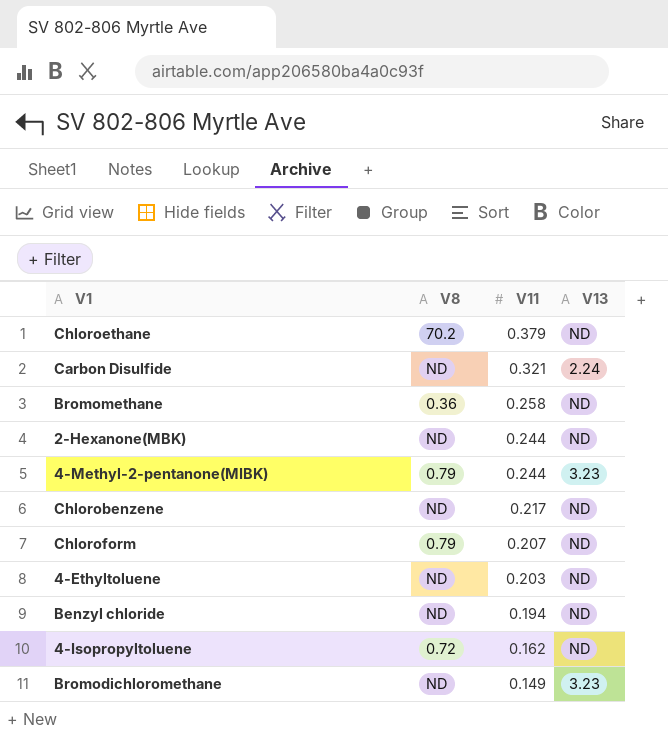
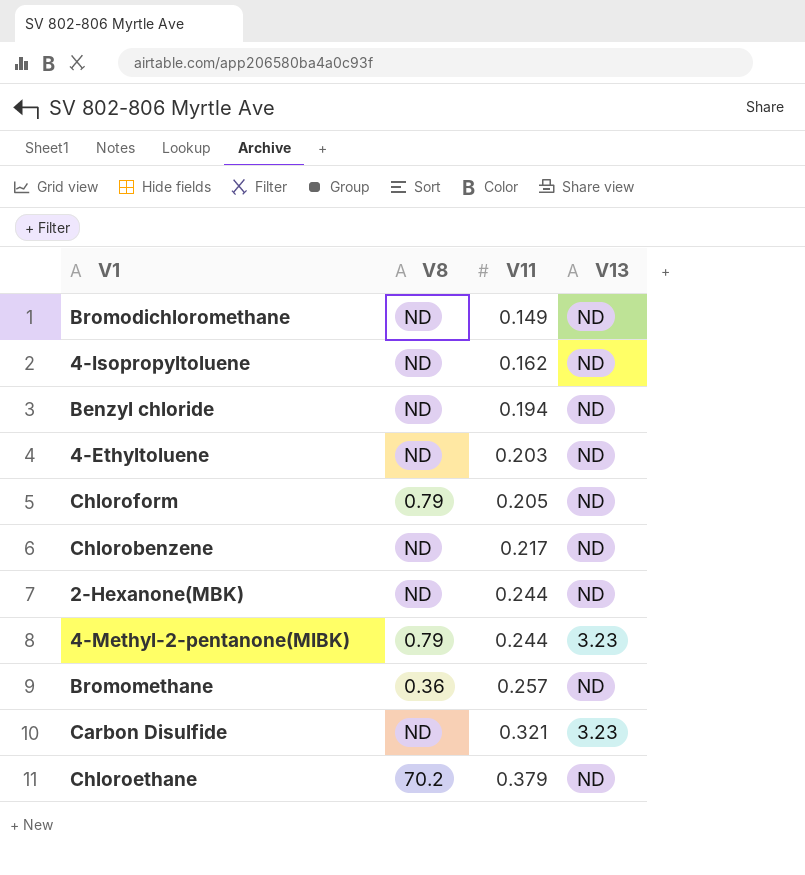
row order: V11 descending -> V11 ascending
Bromodichloromethane | V13: 3.23 -> ND
4-Isopropyltoluene | V8: 0.72 -> ND
Chloroform | V11: 0.207 -> 0.205
Bromomethane | V11: 0.258 -> 0.257
Carbon Disulfide | V13: 2.24 -> 3.23

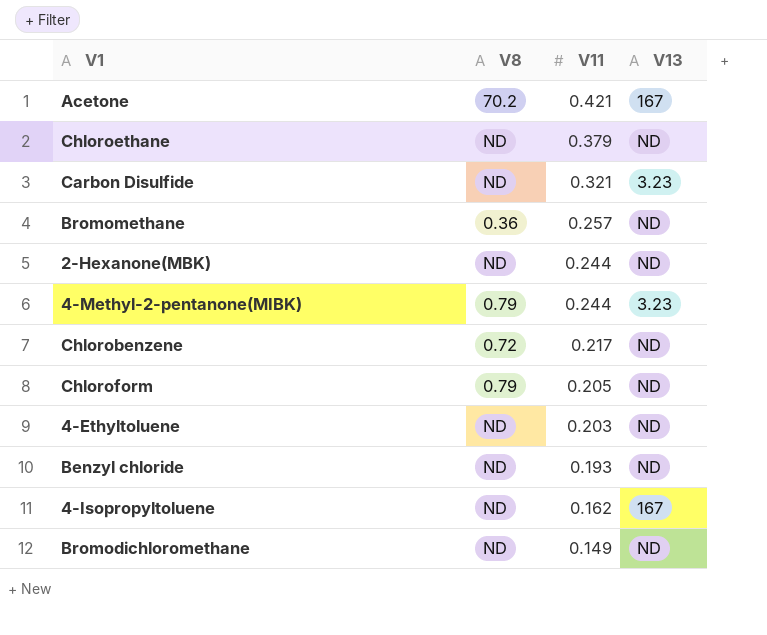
row order: V11 ascending -> V11 descending
row Acetone: none -> 70.2 | 0.421 | 167
Chloroethane | V8: 70.2 -> ND
Chlorobenzene | V8: ND -> 0.72
Benzyl chloride | V11: 0.194 -> 0.193
4-Isopropyltoluene | V13: ND -> 167

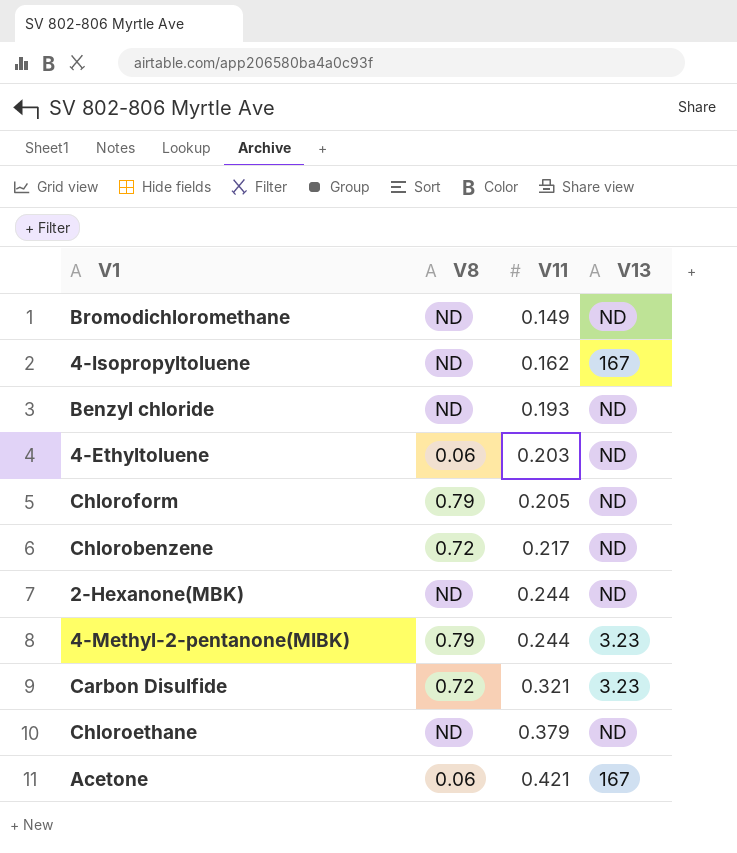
row order: V11 descending -> V11 ascending
row Bromomethane: 0.36 | 0.257 | ND -> none
4-Ethyltoluene | V8: ND -> 0.06
Carbon Disulfide | V8: ND -> 0.72
Acetone | V8: 70.2 -> 0.06

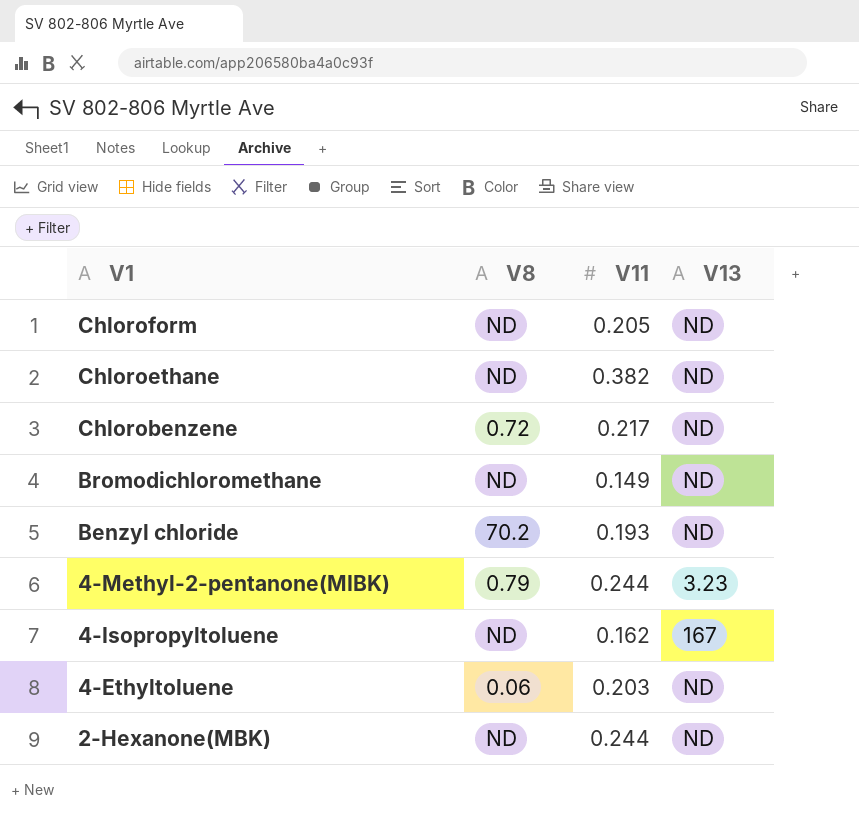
row order: V11 ascending -> V1 descending
row Carbon Disulfide: 0.72 | 0.321 | 3.23 -> none
row Acetone: 0.06 | 0.421 | 167 -> none
Chloroform | V8: 0.79 -> ND
Chloroethane | V11: 0.379 -> 0.382
Benzyl chloride | V8: ND -> 70.2

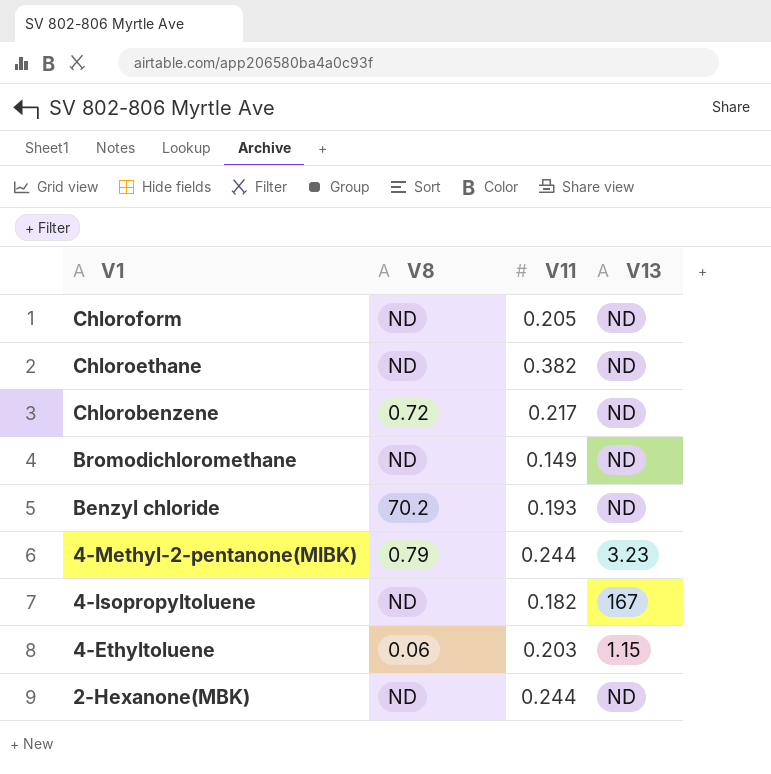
4-Isopropyltoluene | V11: 0.162 -> 0.182
4-Ethyltoluene | V13: ND -> 1.15

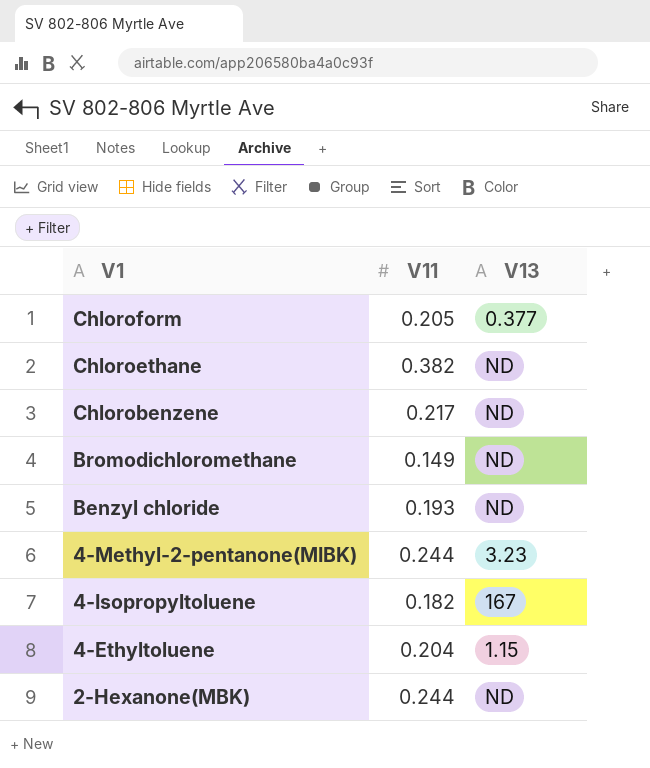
column V8 | position: 2 -> none
Chloroform | V13: ND -> 0.377
4-Ethyltoluene | V11: 0.203 -> 0.204

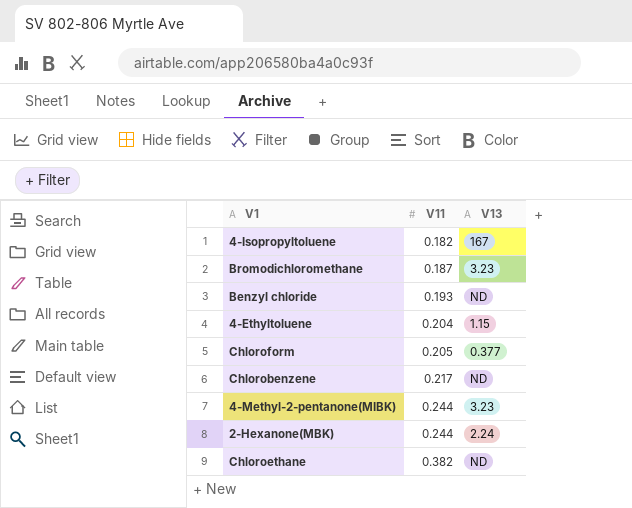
row order: V1 descending -> V11 ascending
Bromodichloromethane | V11: 0.149 -> 0.187
Bromodichloromethane | V13: ND -> 3.23
2-Hexanone(MBK) | V13: ND -> 2.24

